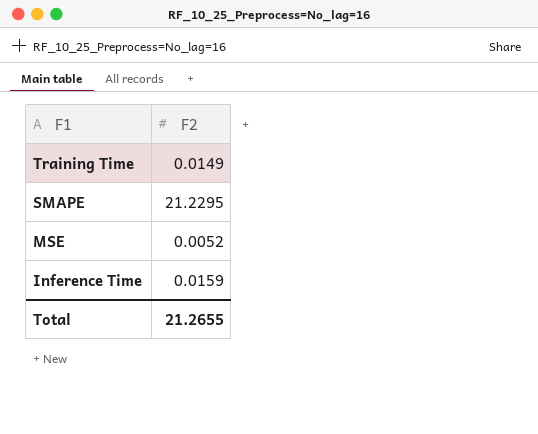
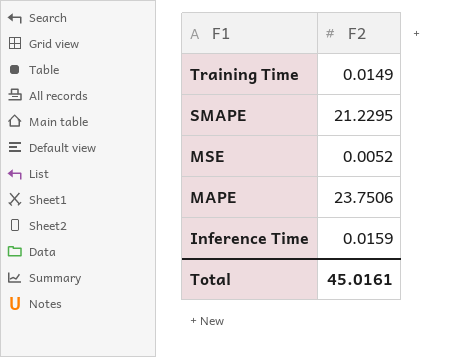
row MAPE: none -> 23.7506
Total | F2: 21.2655 -> 45.0161

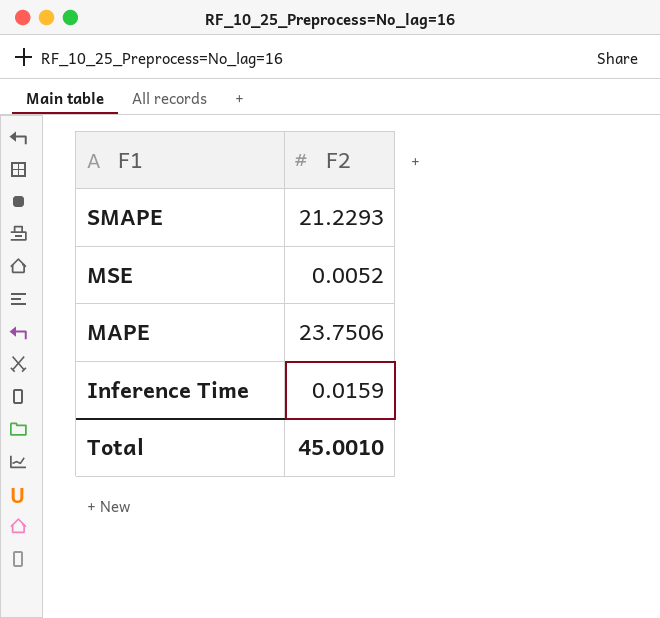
row Training Time: 0.0149 -> none
SMAPE | F2: 21.2295 -> 21.2293
Total | F2: 45.0161 -> 45.0010

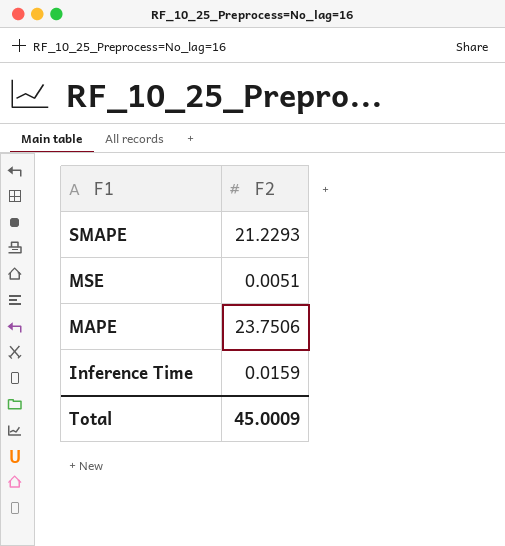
MSE | F2: 0.0052 -> 0.0051
Total | F2: 45.0010 -> 45.0009

